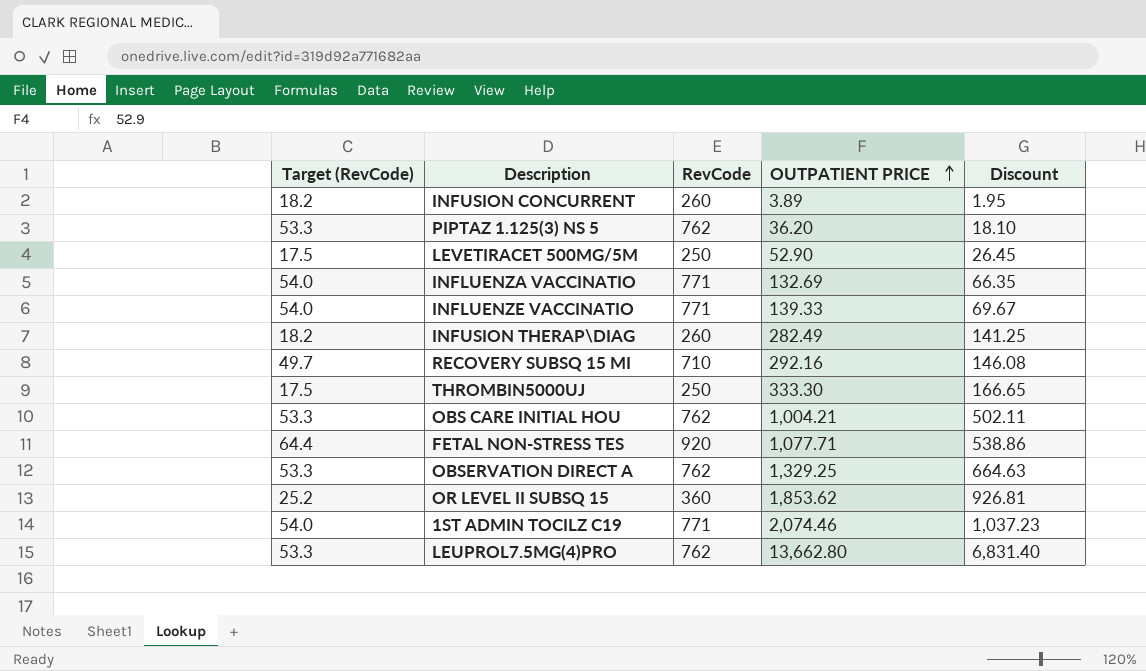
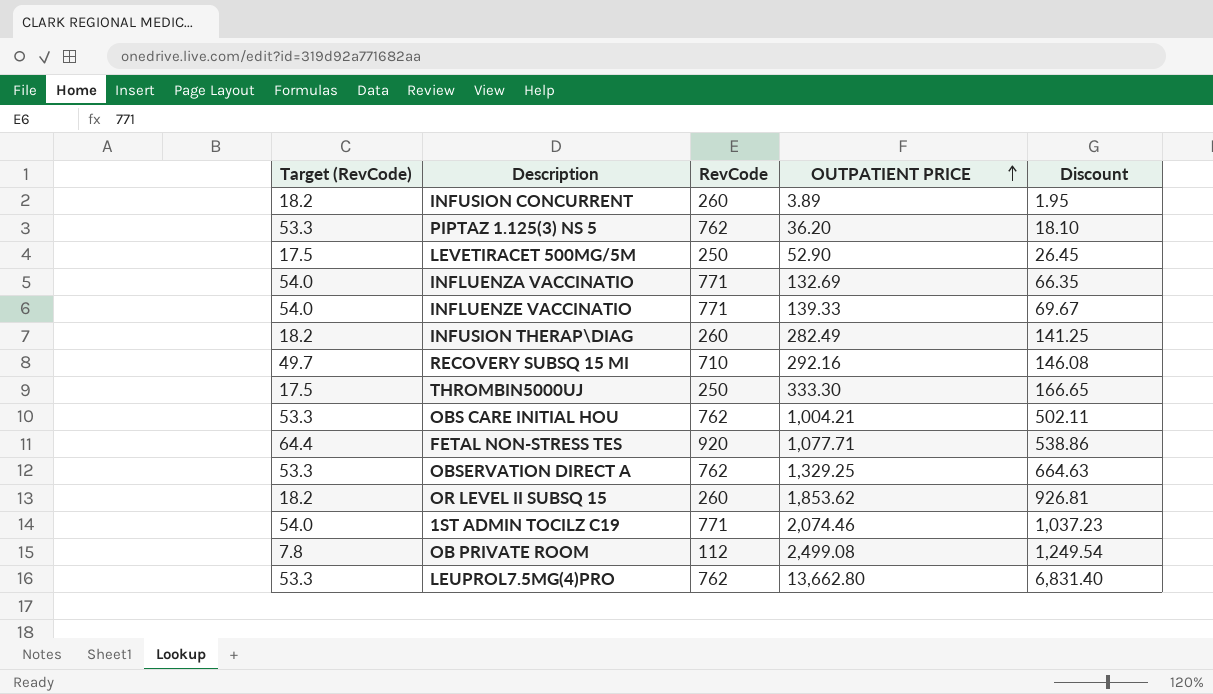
OR LEVEL II SUBSQ 15 | Target (RevCode): 25.2 -> 18.2
OR LEVEL II SUBSQ 15 | RevCode: 360 -> 260
row OB PRIVATE ROOM: none -> 7.8 | 112 | 2,499.08 | 1,249.54

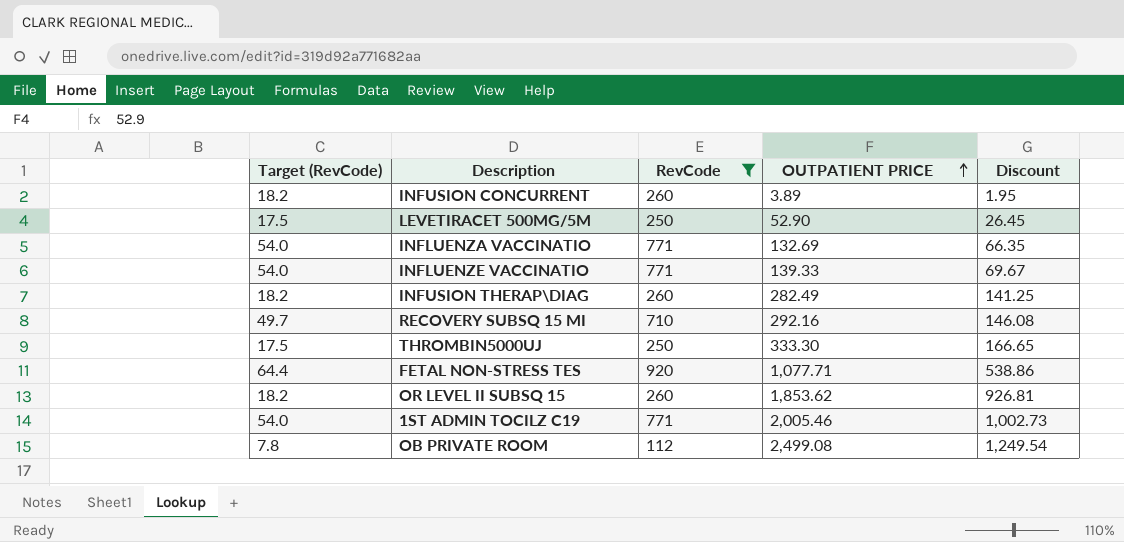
filter: none -> RevCode != 762
1ST ADMIN TOCILZ C19 | OUTPATIENT PRICE: 2,074.46 -> 2,005.46
1ST ADMIN TOCILZ C19 | Discount: 1,037.23 -> 1,002.73

